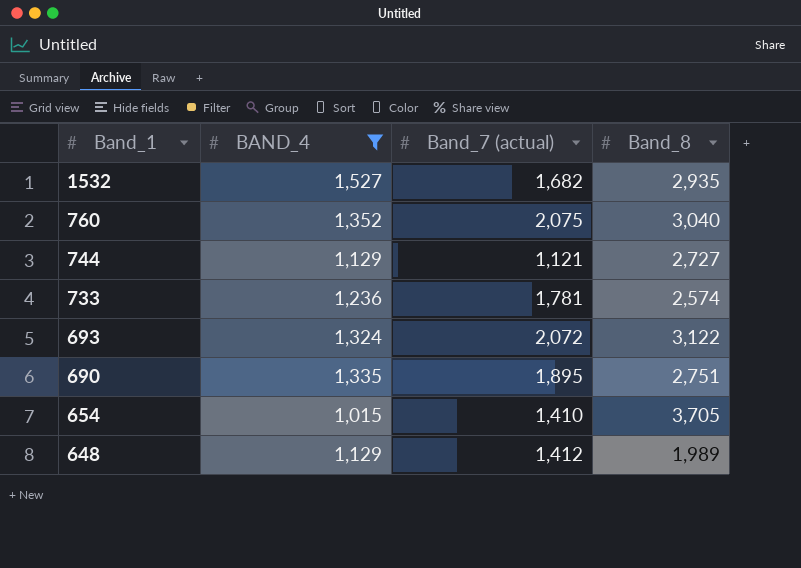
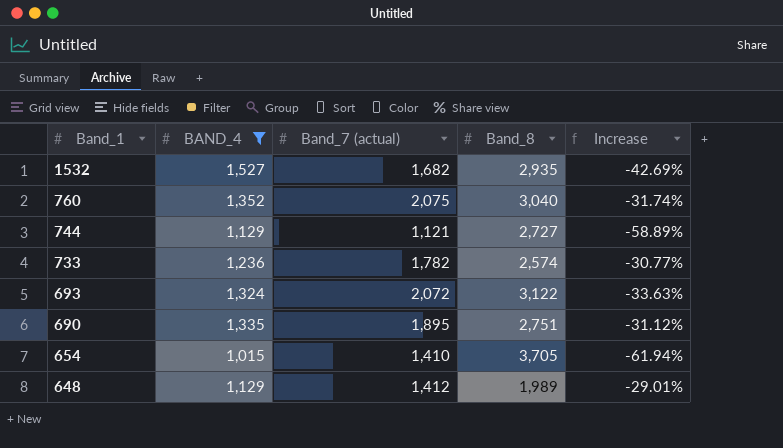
column Increase | formula: none -> ([Band_7 (actual)] - [Band_8]) / [Band_8]
733 | Band_7 (actual): 1,781 -> 1,782

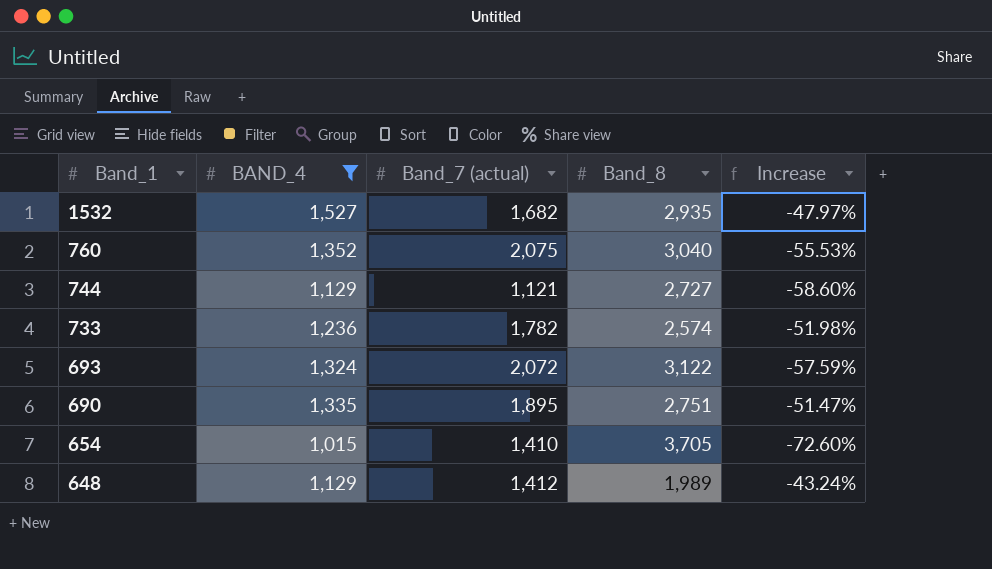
column Increase | formula: ([Band_7 (actual)] - [Band_8]) / [Band_8] -> ([BAND_4] - [Band_8]) / [Band_8]

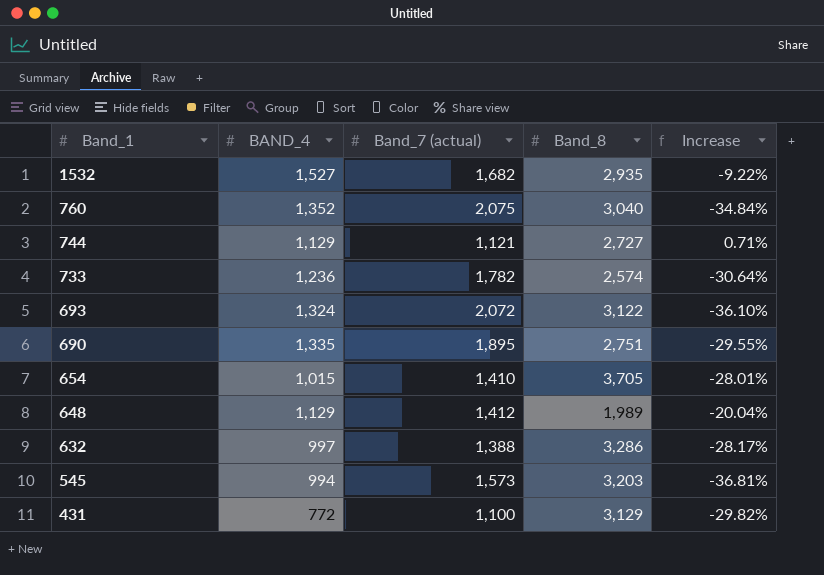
filter: BAND_4 >= 1,015 -> none
column Increase | formula: ([BAND_4] - [Band_8]) / [Band_8] -> ([BAND_4] - [Band_7 (actual)]) / [Band_7 (actual)]

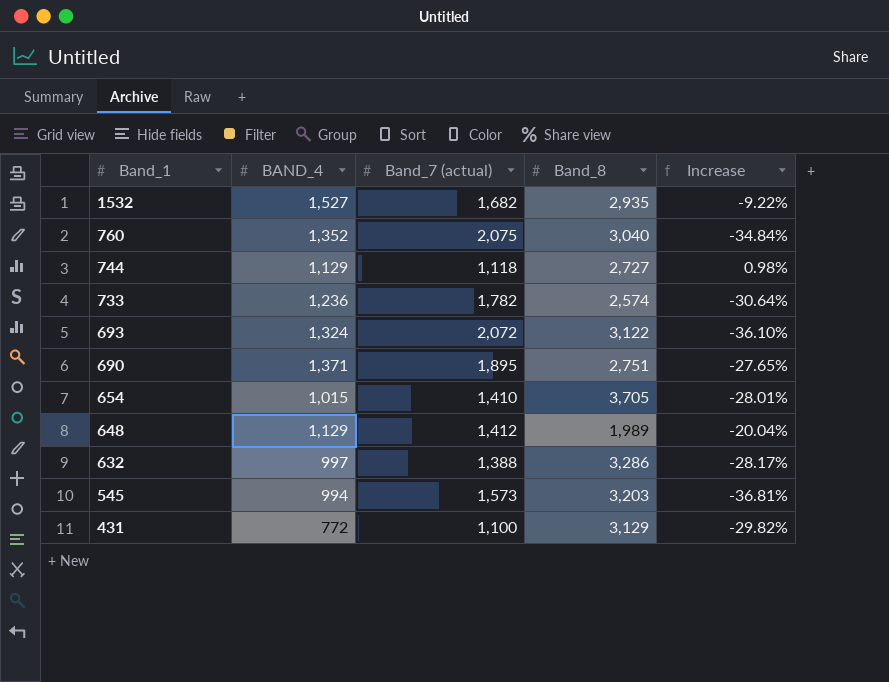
744 | Band_7 (actual): 1,121 -> 1,118
744 | Increase: 0.71% -> 0.98%
690 | BAND_4: 1,335 -> 1,371
690 | Increase: -29.55% -> -27.65%

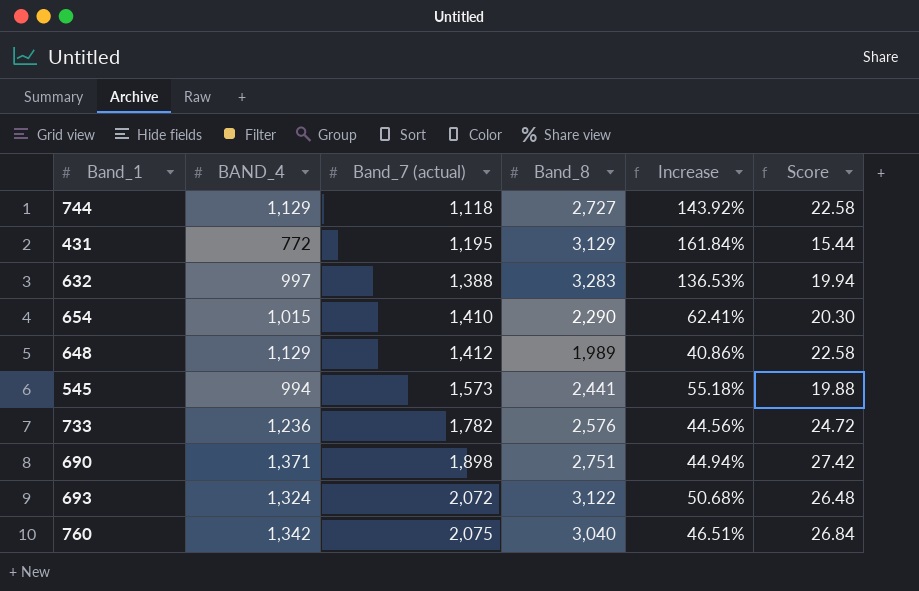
row order: Band_1 descending -> Band_7 (actual) ascending
column Increase | formula: ([BAND_4] - [Band_7 (actual)]) / [Band_7 (actual)] -> ([Band_8] - [Band_7 (actual)]) / [Band_7 (actual)]
column Score | formula: none -> [BAND_4] * 0.02
row 1532: 1,527 | 1,682 | 2,935 | -9.22% -> none
431 | Band_7 (actual): 1,100 -> 1,195
632 | Band_8: 3,286 -> 3,283
654 | Band_8: 3,705 -> 2,290
545 | Band_8: 3,203 -> 2,441
733 | Band_8: 2,574 -> 2,576
690 | Band_7 (actual): 1,895 -> 1,898
760 | BAND_4: 1,352 -> 1,342

